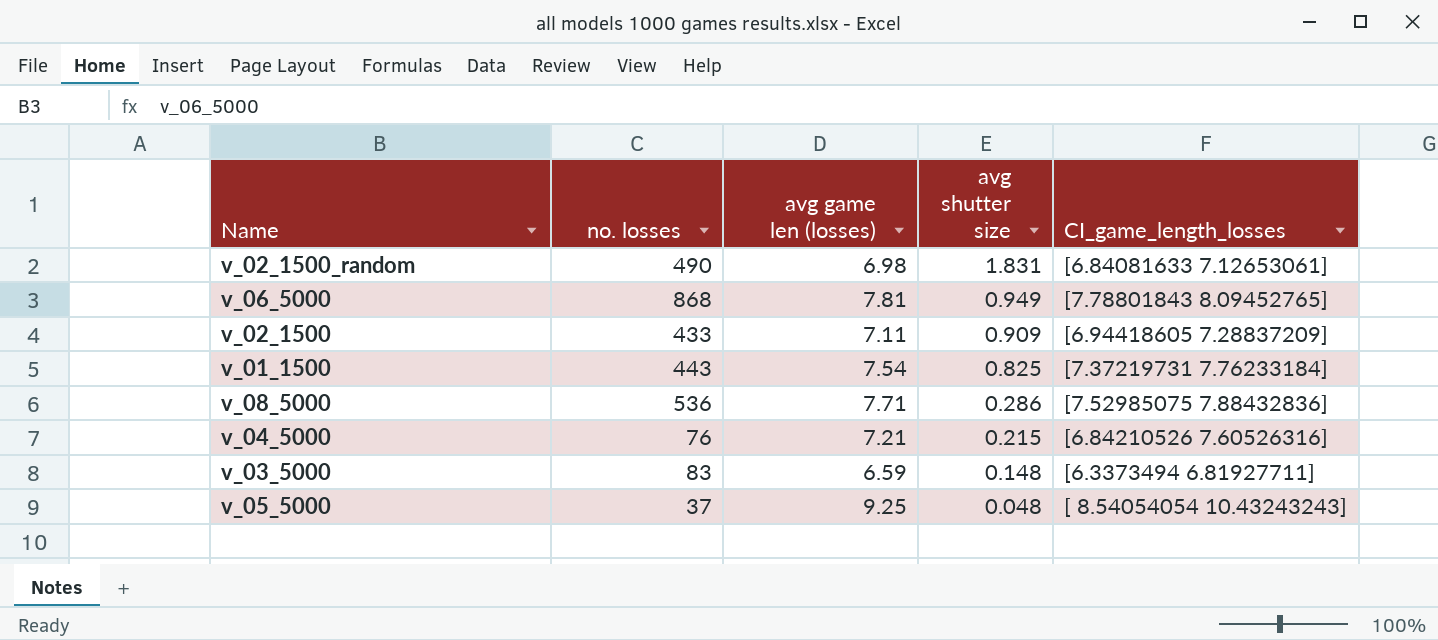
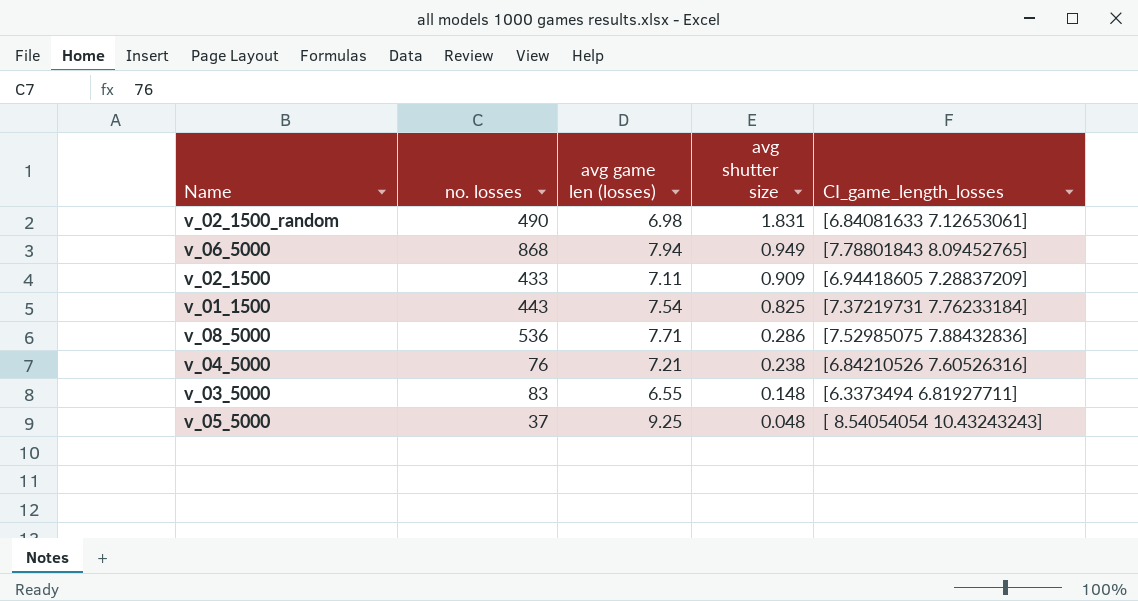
v_06_5000 | avg game len (losses): 7.81 -> 7.94
v_04_5000 | avg shutter size: 0.215 -> 0.238
v_03_5000 | avg game len (losses): 6.59 -> 6.55

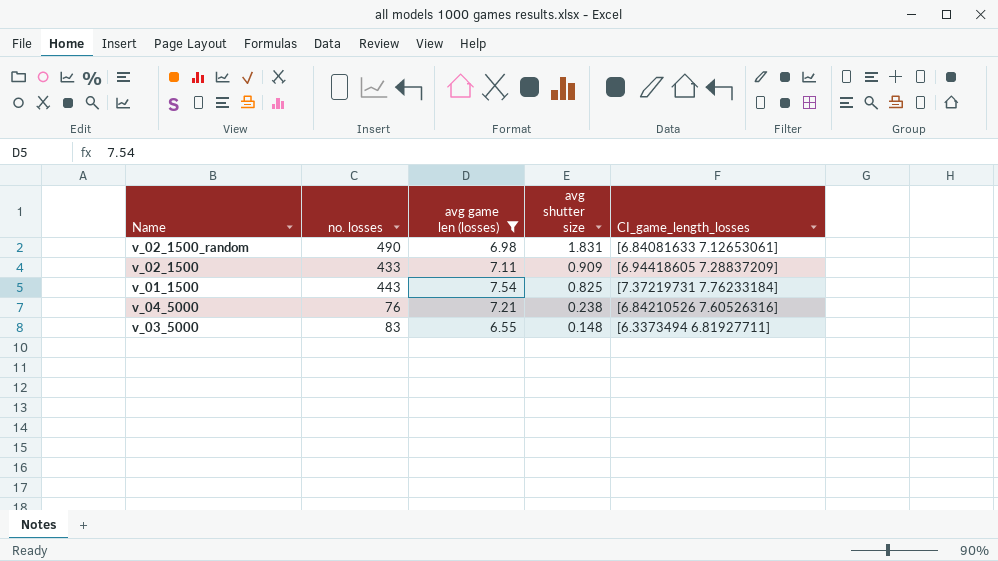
filter: none -> avg game len (losses) <= 7.54

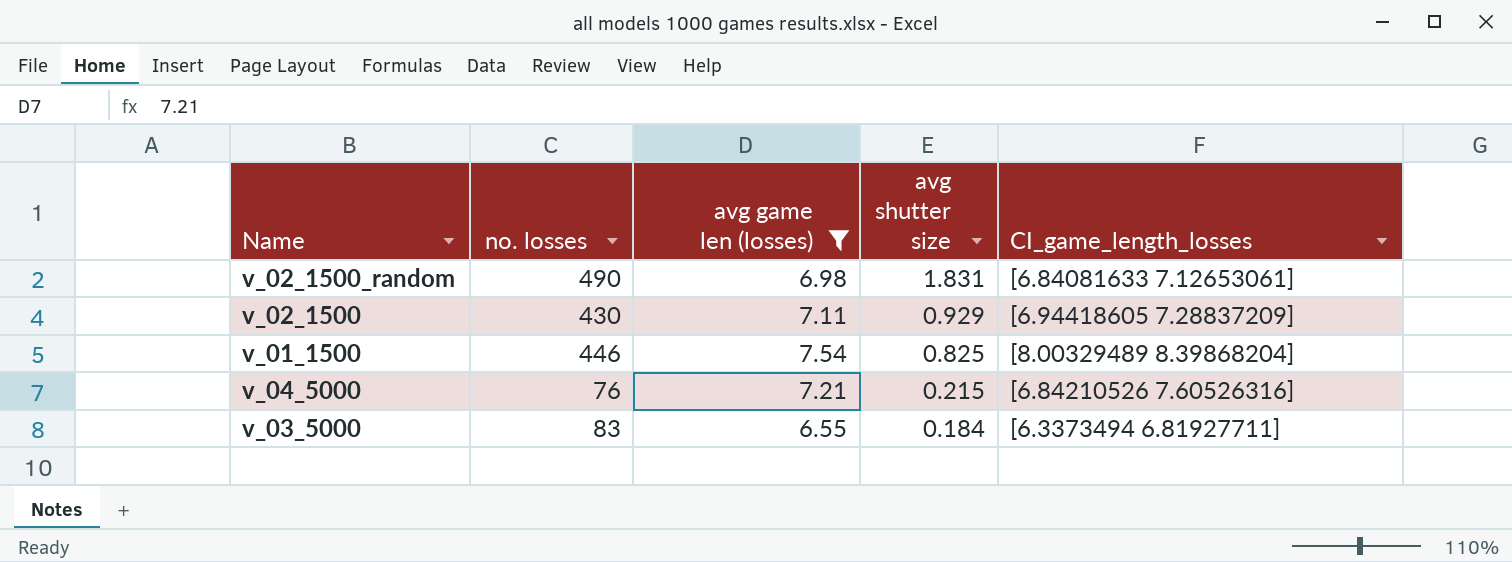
v_02_1500 | no. losses: 433 -> 430
v_02_1500 | avg shutter size: 0.909 -> 0.929
v_01_1500 | no. losses: 443 -> 446
v_01_1500 | CI_game_length_losses: [7.37219731 7.76233184] -> [8.00329489 8.39868204]
v_04_5000 | avg shutter size: 0.238 -> 0.215
v_03_5000 | avg shutter size: 0.148 -> 0.184

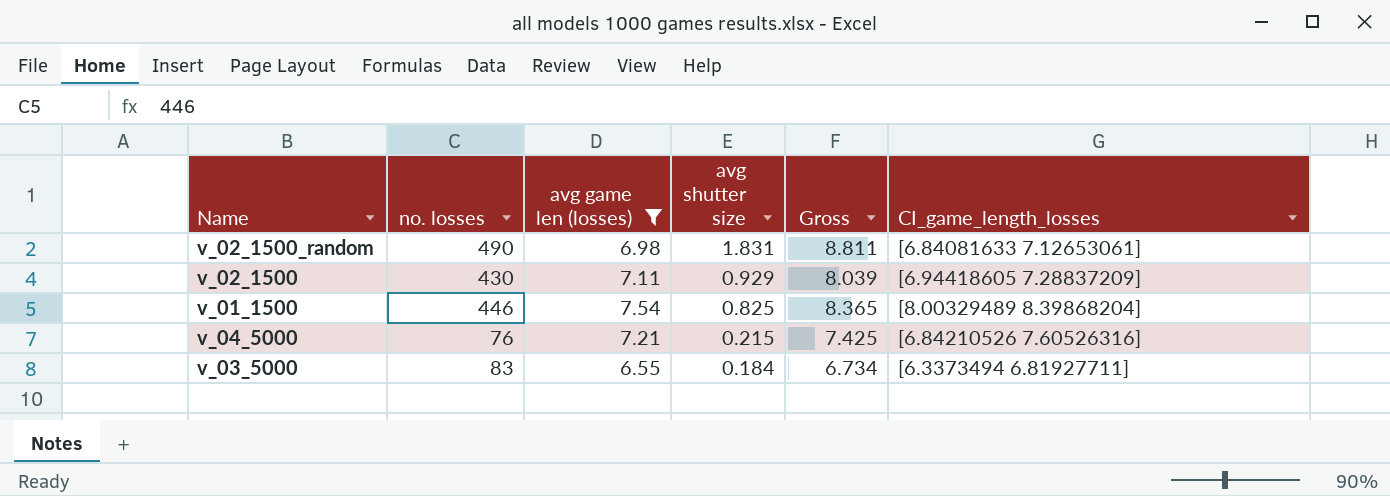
column Gross | formula: none -> [avg game len (losses)] + [avg shutter size]

